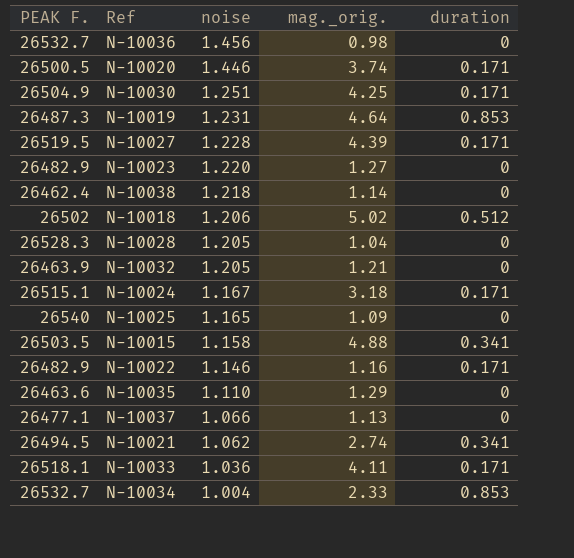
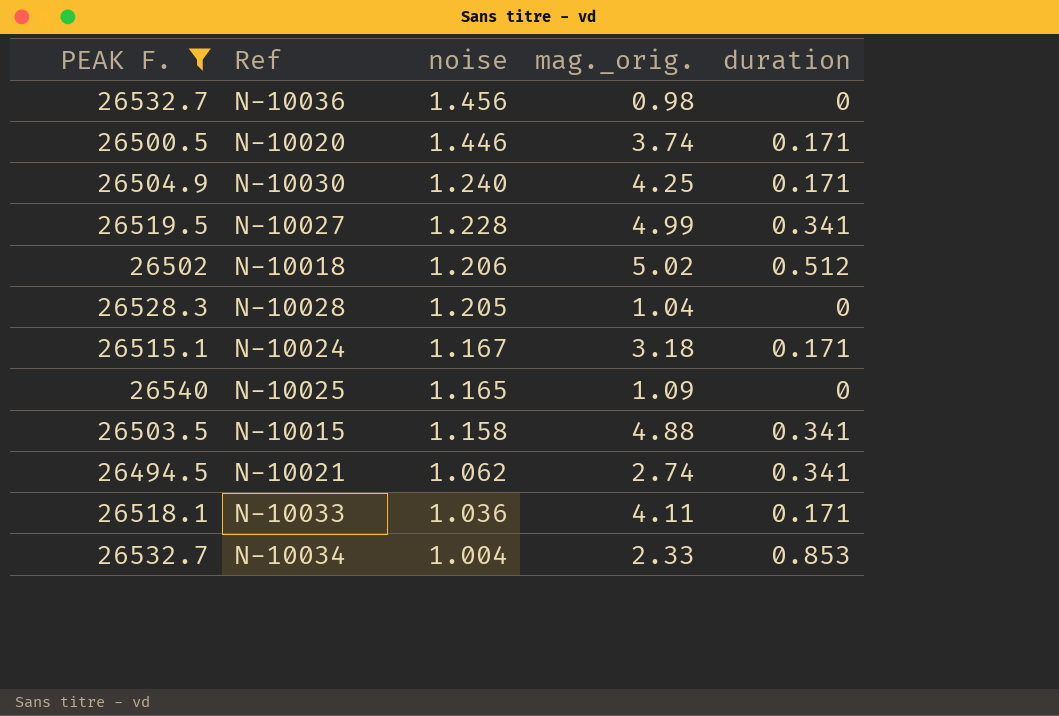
filter: none -> PEAK F. >= 26494.5
N-10030 | noise: 1.251 -> 1.240
N-10027 | mag._orig.: 4.39 -> 4.99
N-10027 | duration: 0.171 -> 0.341

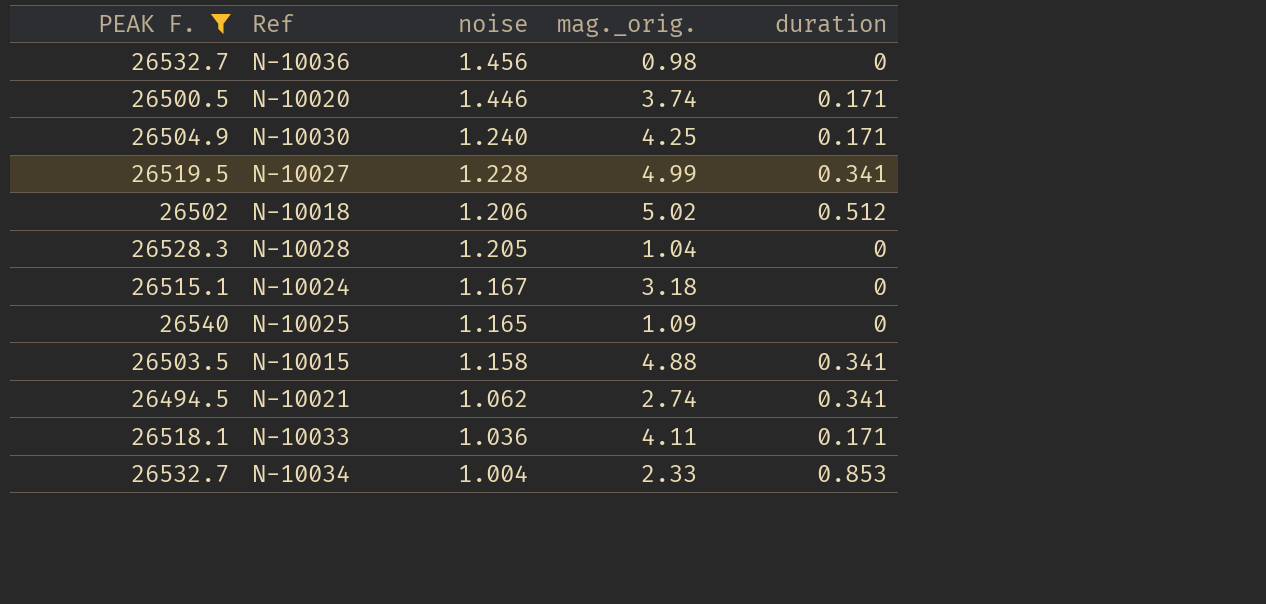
N-10024 | duration: 0.171 -> 0

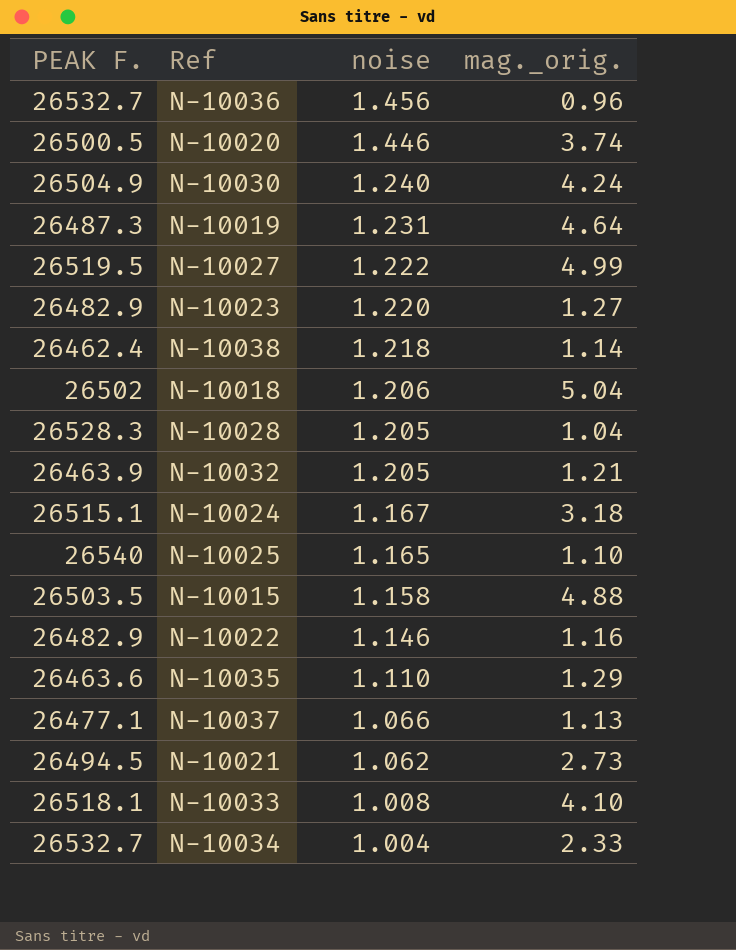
filter: PEAK F. >= 26494.5 -> none
column duration | position: 5 -> none
N-10036 | mag._orig.: 0.98 -> 0.96
N-10030 | mag._orig.: 4.25 -> 4.24
N-10027 | noise: 1.228 -> 1.222
N-10018 | mag._orig.: 5.02 -> 5.04
N-10025 | mag._orig.: 1.09 -> 1.10
N-10021 | mag._orig.: 2.74 -> 2.73
N-10033 | noise: 1.036 -> 1.008
N-10033 | mag._orig.: 4.11 -> 4.10

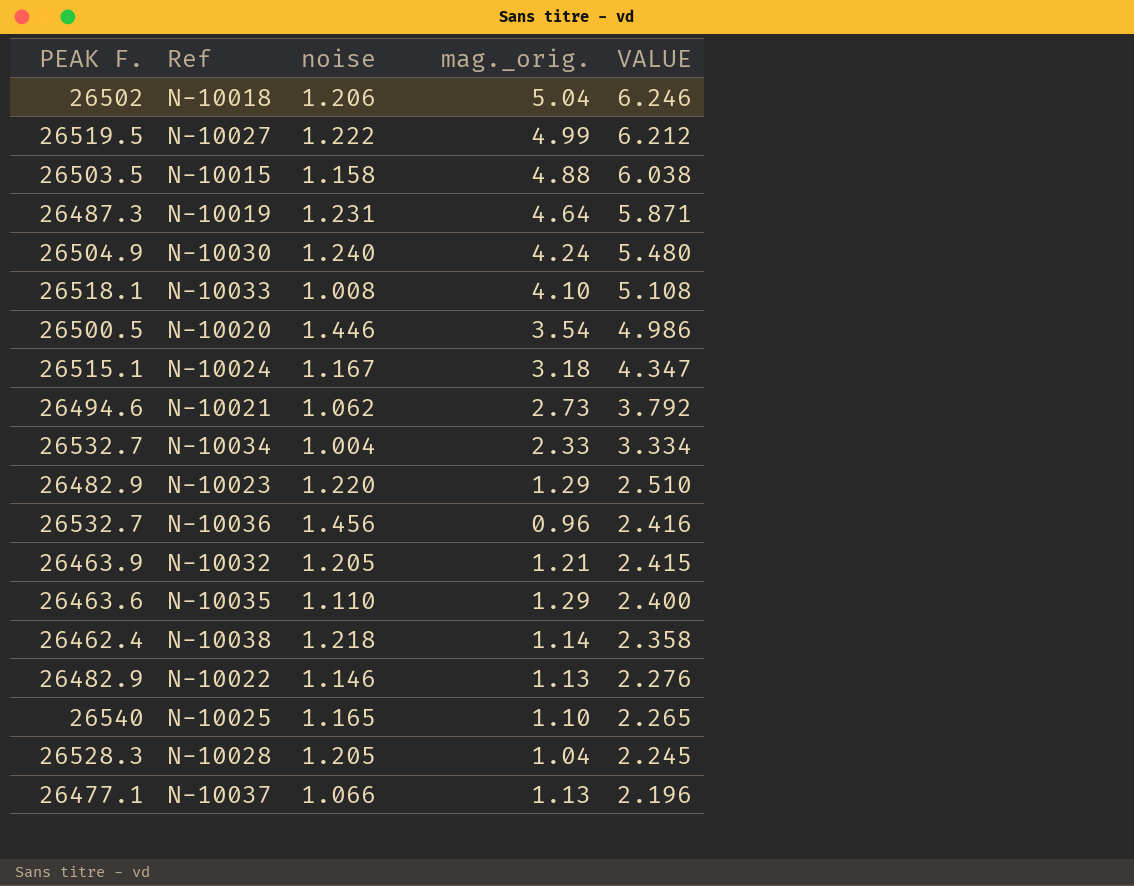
row order: noise descending -> VALUE descending
column VALUE | formula: none -> [noise] + [mag._orig.]
N-10020 | mag._orig.: 3.74 -> 3.54
N-10021 | PEAK F.: 26494.5 -> 26494.6
N-10023 | mag._orig.: 1.27 -> 1.29
N-10022 | mag._orig.: 1.16 -> 1.13

